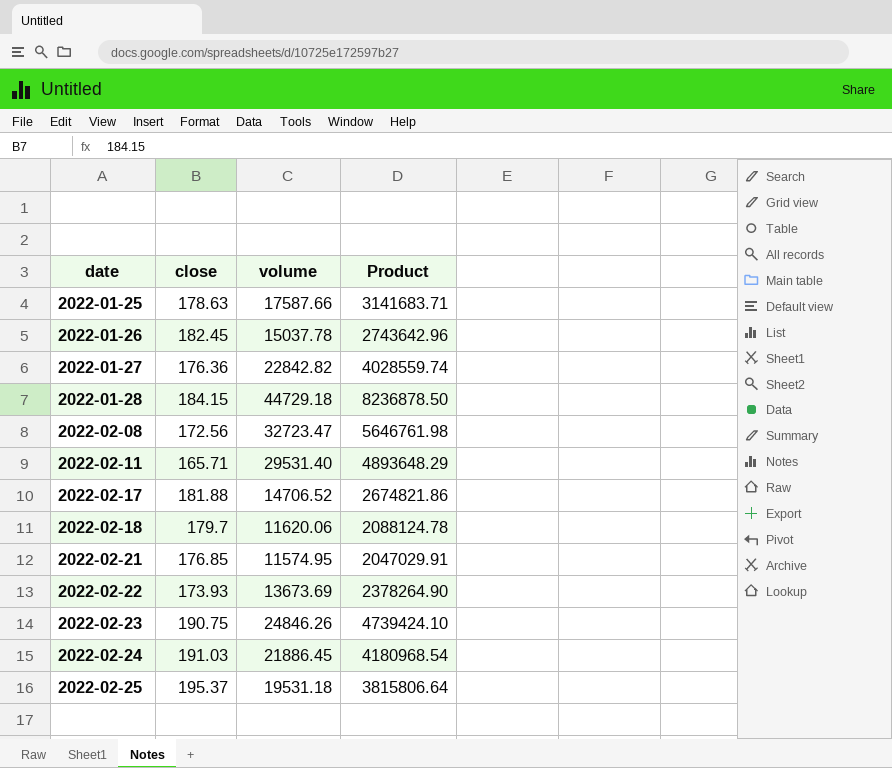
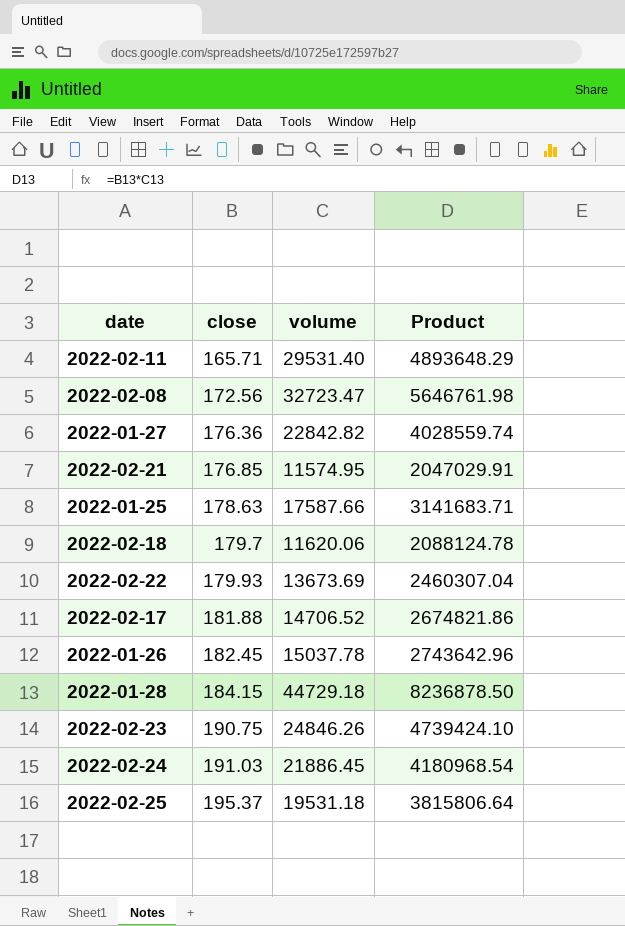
row order: date ascending -> close ascending
2022-02-22 | close: 173.93 -> 179.93
2022-02-22 | Product: 2378264.90 -> 2460307.04

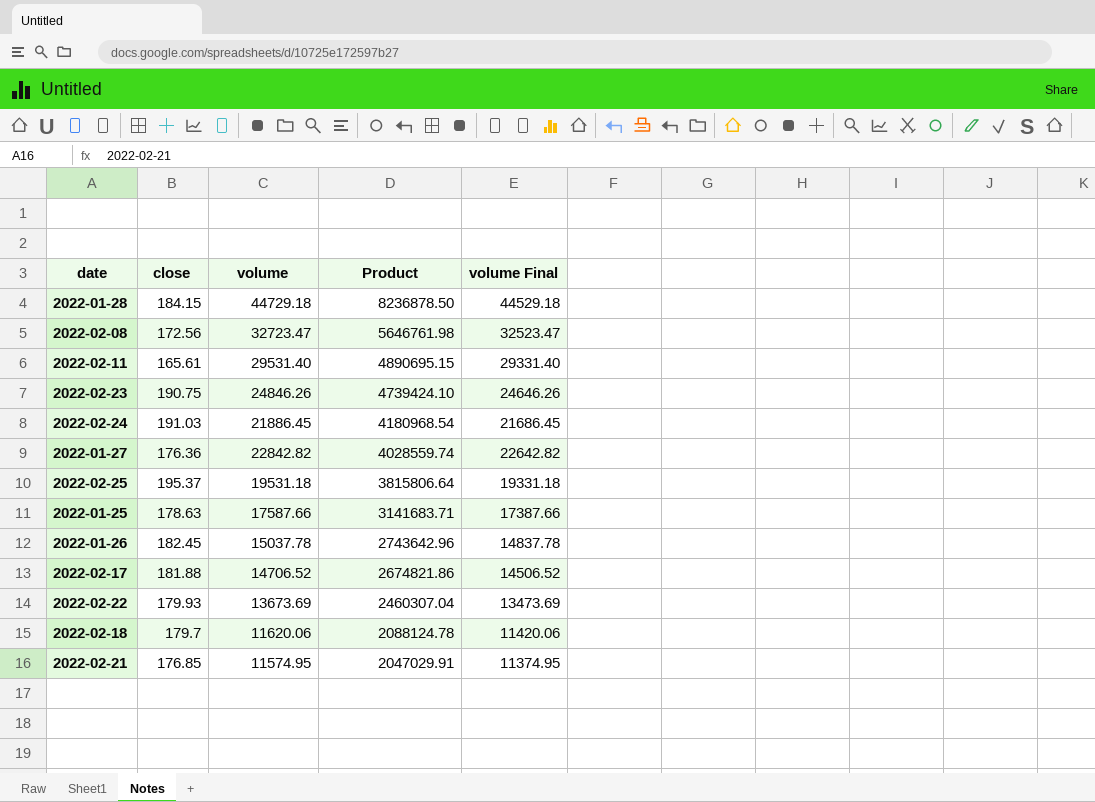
row order: close ascending -> Product descending
column volume Final | formula: none -> [volume] - 200
2022-02-11 | close: 165.71 -> 165.61
2022-02-11 | Product: 4893648.29 -> 4890695.15

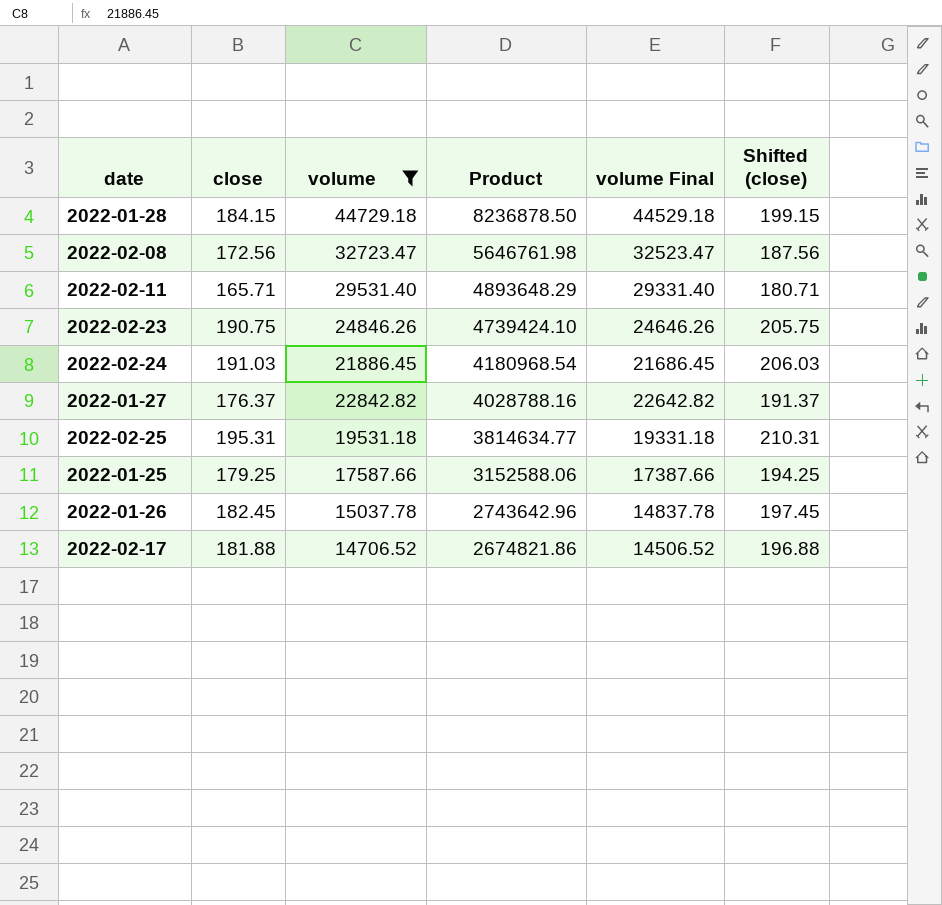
filter: none -> volume >= 14706.52
column Shifted (close) | formula: none -> [close] + 15
2022-02-11 | close: 165.61 -> 165.71
2022-02-11 | Product: 4890695.15 -> 4893648.29
2022-01-27 | close: 176.36 -> 176.37
2022-01-27 | Product: 4028559.74 -> 4028788.16
2022-02-25 | close: 195.37 -> 195.31
2022-02-25 | Product: 3815806.64 -> 3814634.77
2022-01-25 | close: 178.63 -> 179.25
2022-01-25 | Product: 3141683.71 -> 3152588.06

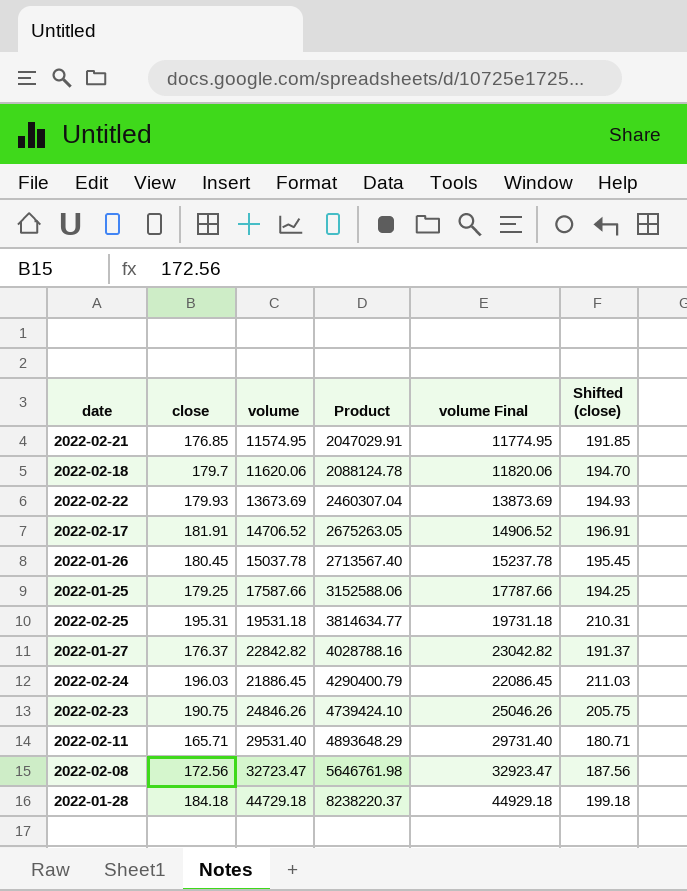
filter: volume >= 14706.52 -> none
row order: Product descending -> Product ascending
column volume Final | formula: [volume] - 200 -> [volume] + 200
2022-02-17 | close: 181.88 -> 181.91
2022-02-17 | Product: 2674821.86 -> 2675263.05
2022-02-17 | Shifted (close): 196.88 -> 196.91
2022-01-26 | close: 182.45 -> 180.45
2022-01-26 | Product: 2743642.96 -> 2713567.40
2022-01-26 | Shifted (close): 197.45 -> 195.45
2022-02-24 | close: 191.03 -> 196.03
2022-02-24 | Product: 4180968.54 -> 4290400.79
2022-02-24 | Shifted (close): 206.03 -> 211.03
2022-01-28 | close: 184.15 -> 184.18
2022-01-28 | Product: 8236878.50 -> 8238220.37
2022-01-28 | Shifted (close): 199.15 -> 199.18

